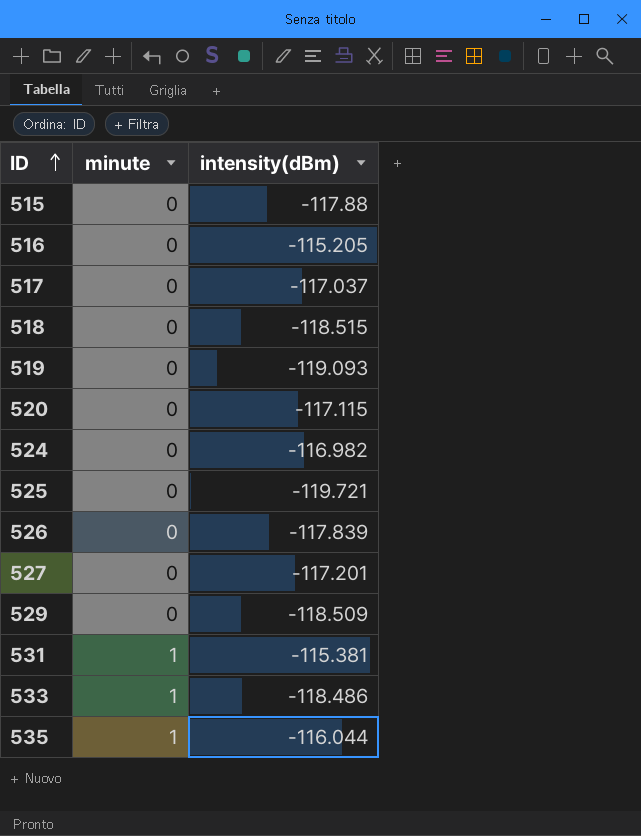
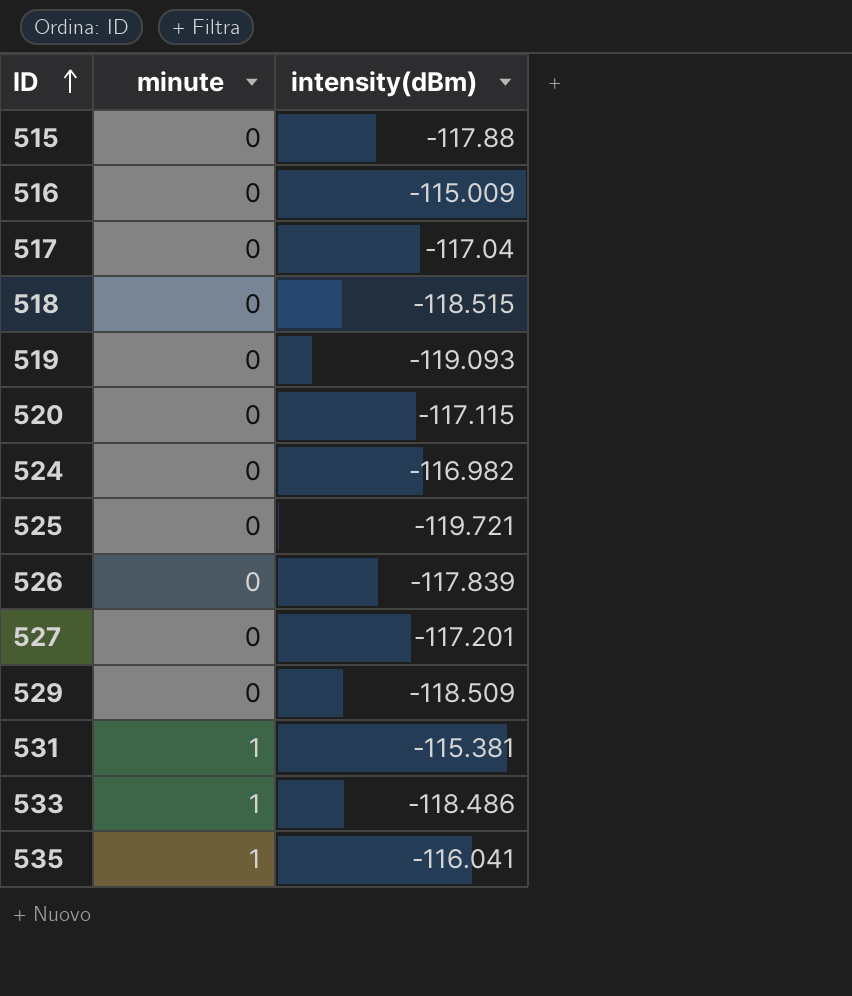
516 | intensity(dBm): -115.205 -> -115.009
517 | intensity(dBm): -117.037 -> -117.04
535 | intensity(dBm): -116.044 -> -116.041

